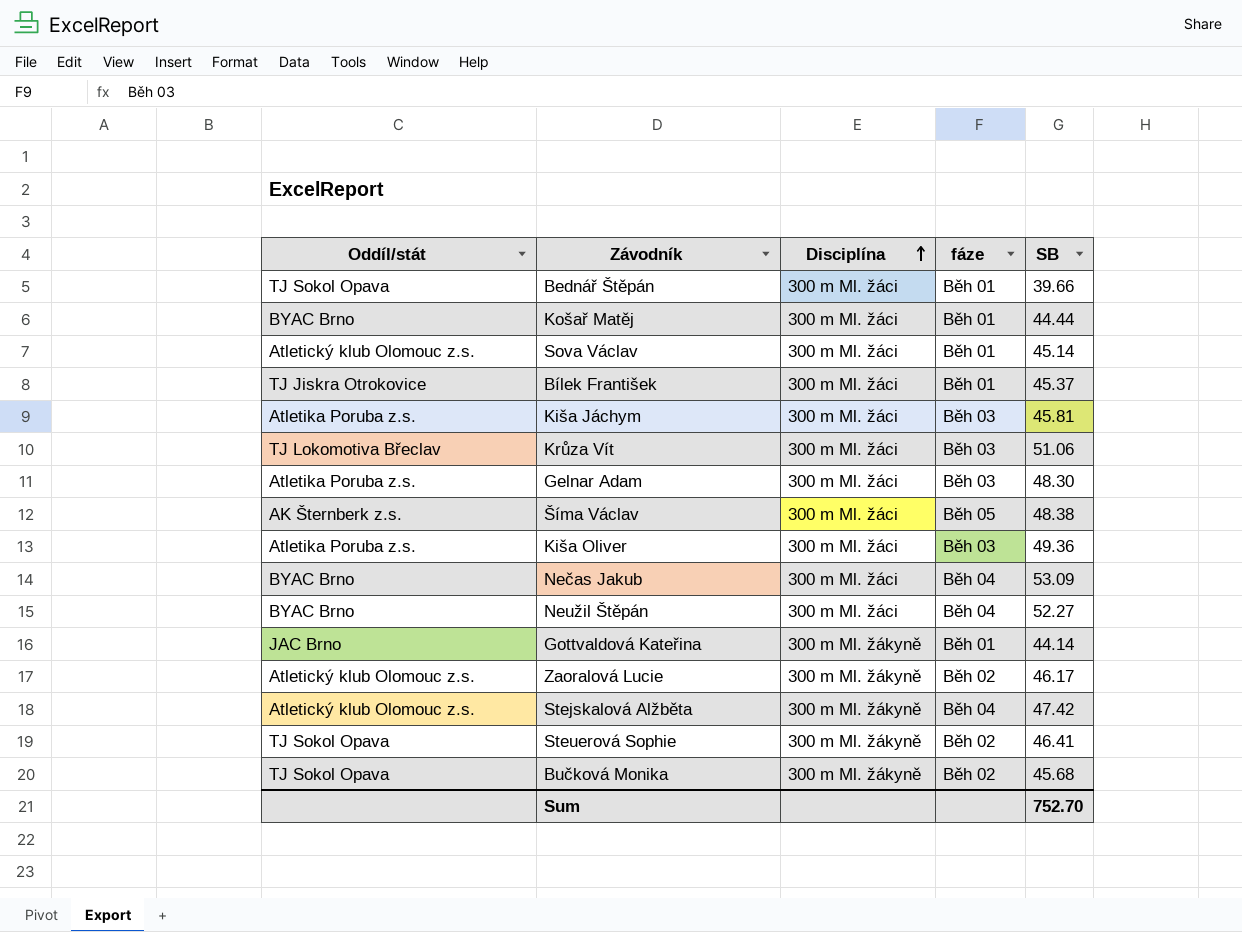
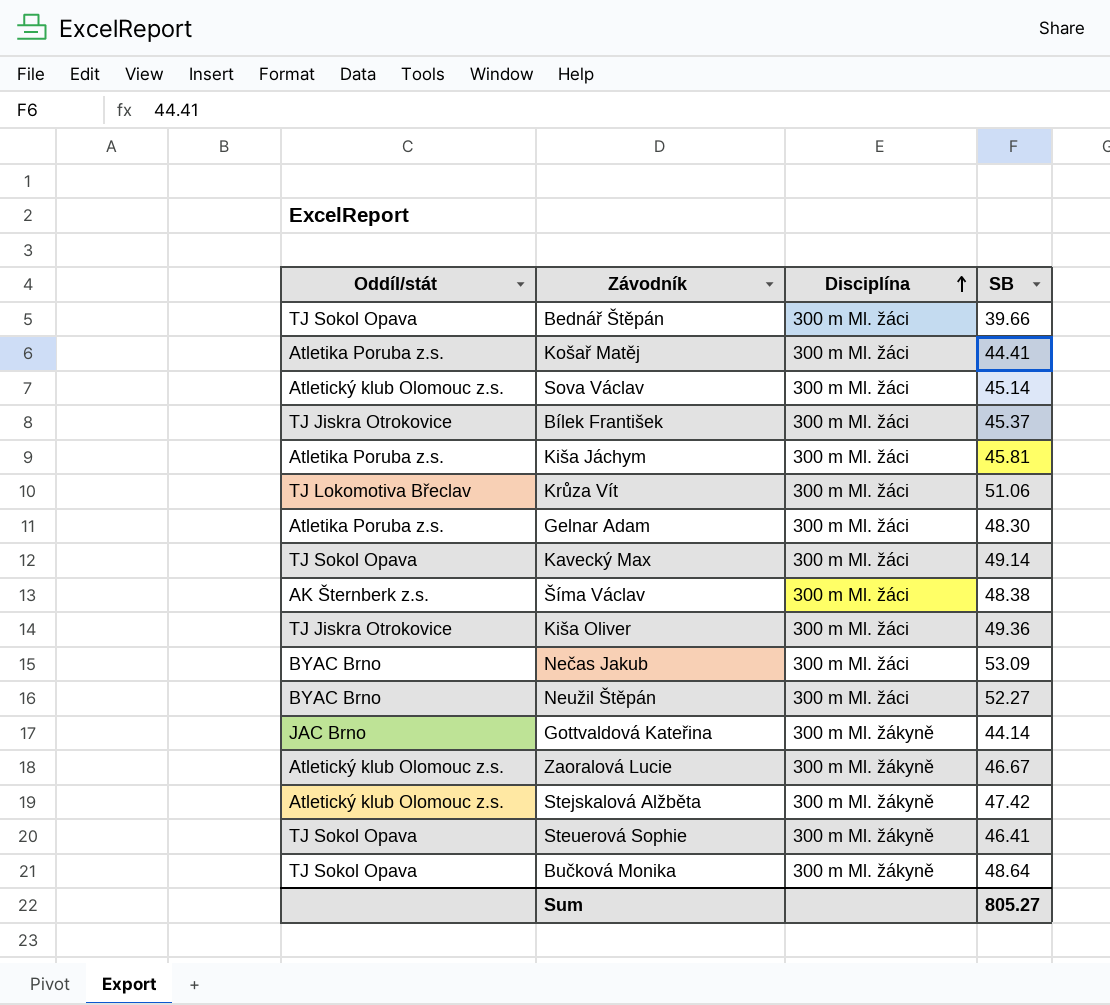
column fáze | position: 4 -> none
Košař Matěj | Oddíl/stát: BYAC Brno -> Atletika Poruba z.s.
Košař Matěj | SB: 44.44 -> 44.41
row Kavecký Max: none -> TJ Sokol Opava | 300 m Ml. žáci | 49.14
Kiša Oliver | Oddíl/stát: Atletika Poruba z.s. -> TJ Jiskra Otrokovice
Zaoralová Lucie | SB: 46.17 -> 46.67
Bučková Monika | SB: 45.68 -> 48.64
Sum | SB: 752.70 -> 805.27

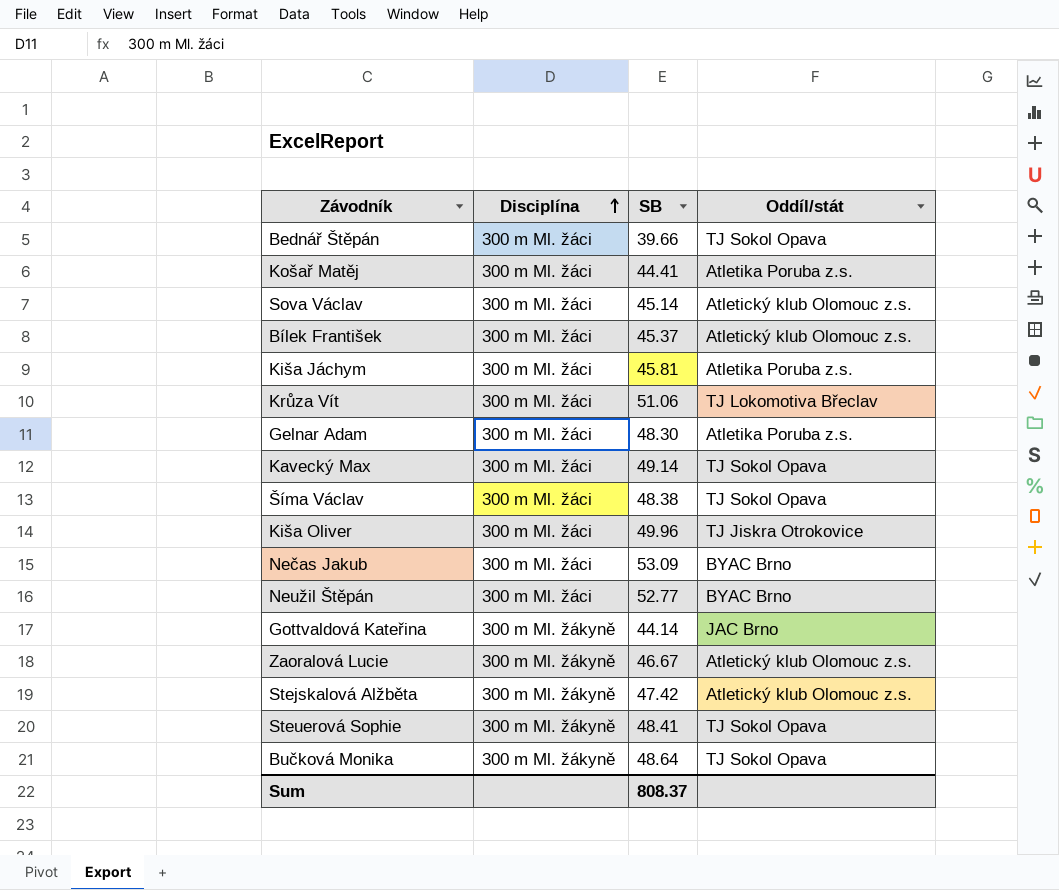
column Oddíl/stát | position: 1 -> 4
Bílek František | Oddíl/stát: TJ Jiskra Otrokovice -> Atletický klub Olomouc z.s.
Šíma Václav | Oddíl/stát: AK Šternberk z.s. -> TJ Sokol Opava
Kiša Oliver | SB: 49.36 -> 49.96
Neužil Štěpán | SB: 52.27 -> 52.77
Steuerová Sophie | SB: 46.41 -> 48.41
Sum | SB: 805.27 -> 808.37

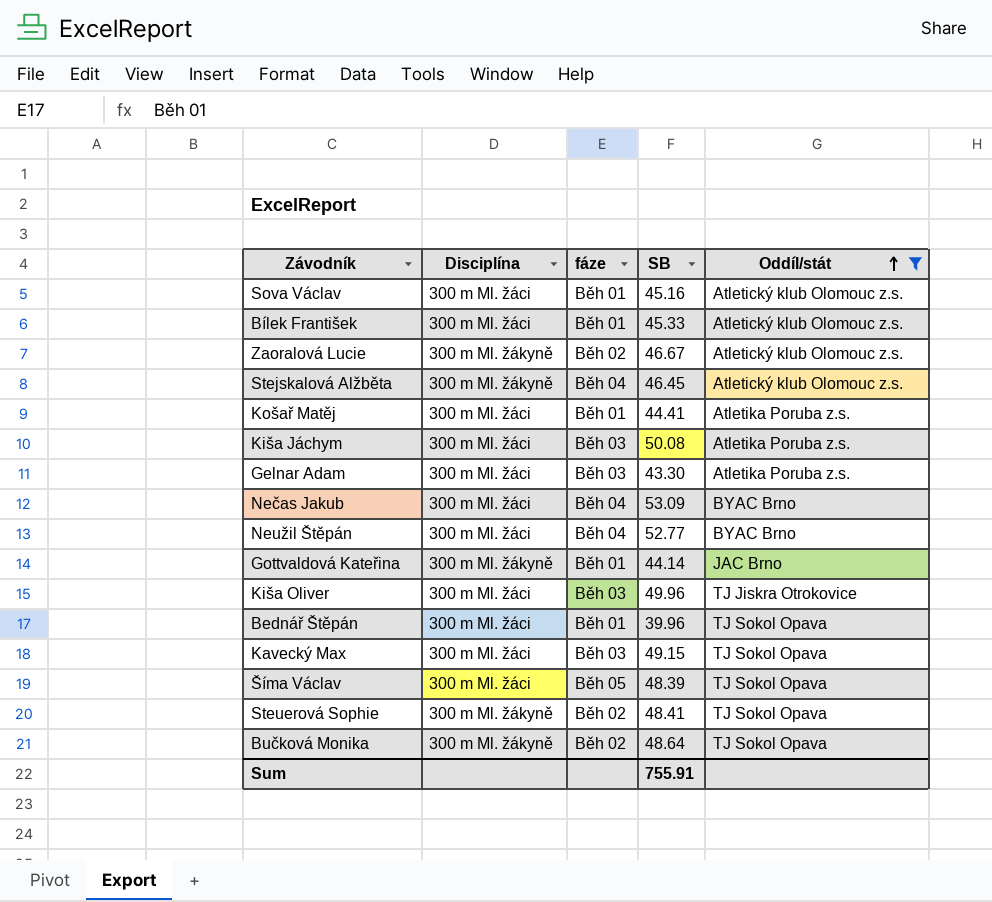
filter: none -> Oddíl/stát != TJ Lokomotiva Břeclav
row order: Disciplína ascending -> Oddíl/stát ascending
column fáze | position: none -> 3
Sova Václav | SB: 45.14 -> 45.16
Bílek František | SB: 45.37 -> 45.33
Stejskalová Alžběta | SB: 47.42 -> 46.45
Kiša Jáchym | SB: 45.81 -> 50.08
Gelnar Adam | SB: 48.30 -> 43.30
Bednář Štěpán | SB: 39.66 -> 39.96
Kavecký Max | SB: 49.14 -> 49.15
Šíma Václav | SB: 48.38 -> 48.39
Sum | SB: 808.37 -> 755.91

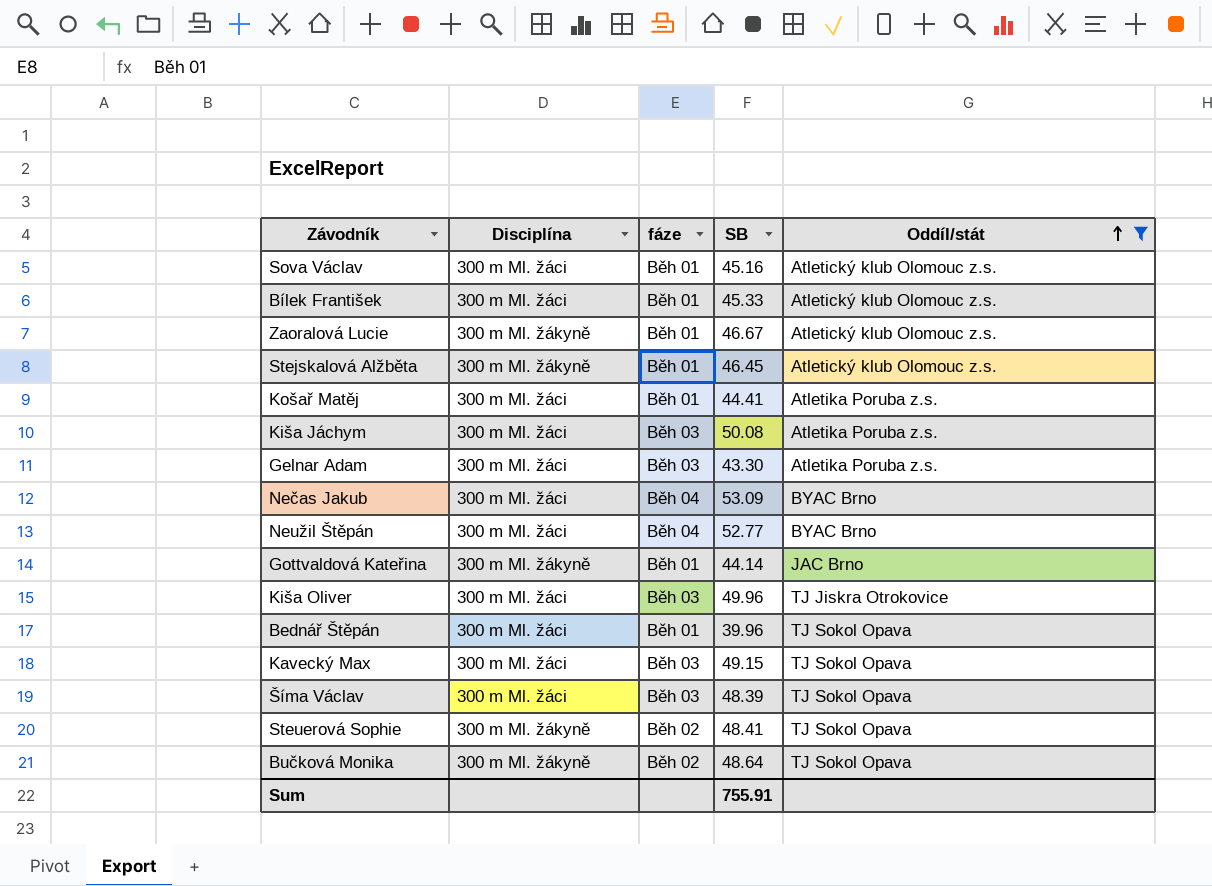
Zaoralová Lucie | fáze: Běh 02 -> Běh 01
Stejskalová Alžběta | fáze: Běh 04 -> Běh 01
Šíma Václav | fáze: Běh 05 -> Běh 03

